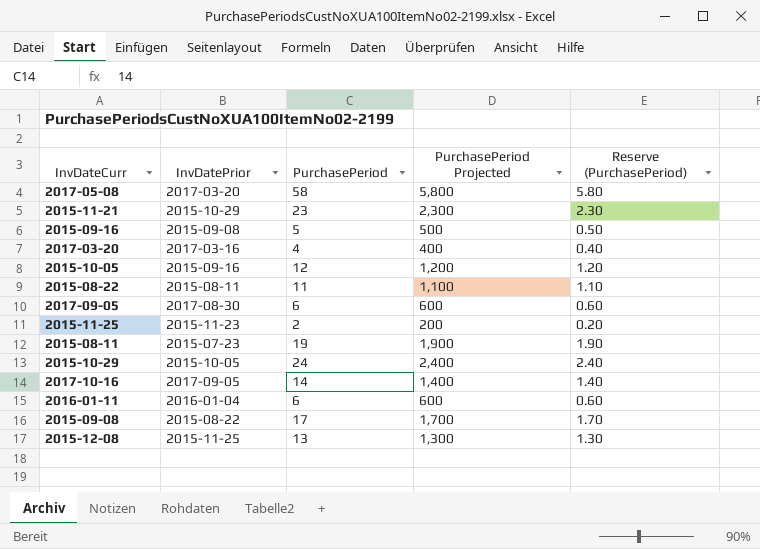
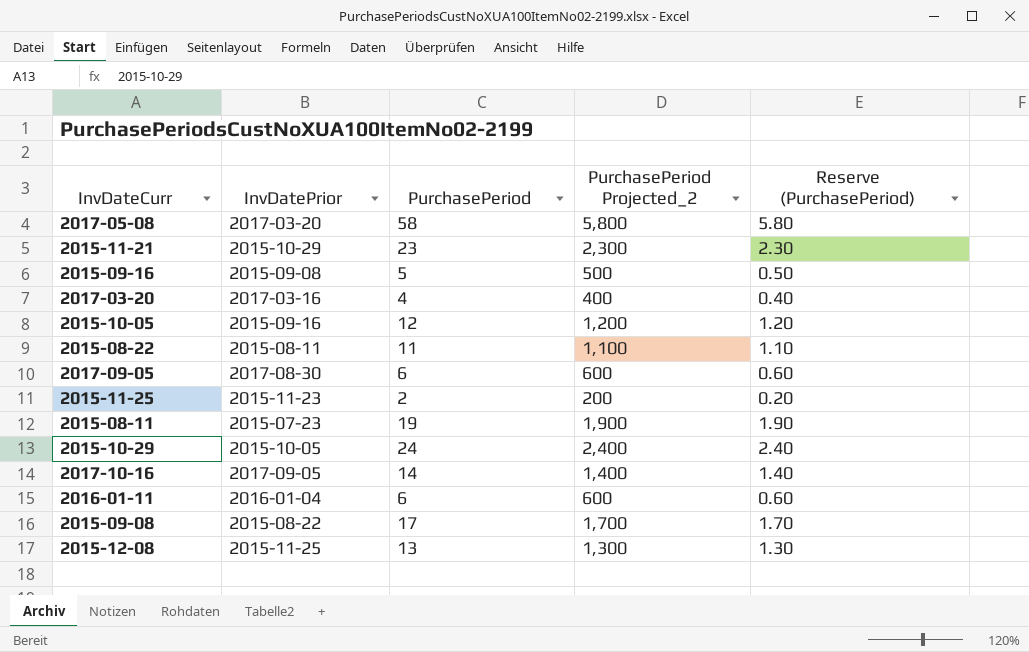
column name: PurchasePeriod Projected -> PurchasePeriod Projected_2

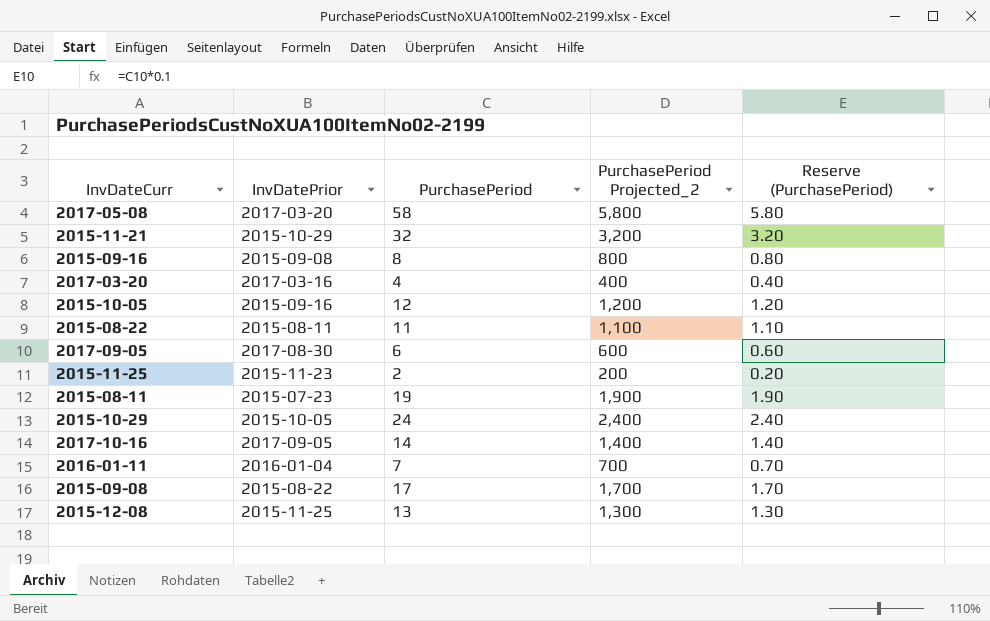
2015-11-21 | PurchasePeriod: 23 -> 32
2015-11-21 | PurchasePeriod Projected_2: 2,300 -> 3,200
2015-11-21 | Reserve (PurchasePeriod): 2.30 -> 3.20
2015-09-16 | PurchasePeriod: 5 -> 8
2015-09-16 | PurchasePeriod Projected_2: 500 -> 800
2015-09-16 | Reserve (PurchasePeriod): 0.50 -> 0.80
2016-01-11 | PurchasePeriod: 6 -> 7
2016-01-11 | PurchasePeriod Projected_2: 600 -> 700
2016-01-11 | Reserve (PurchasePeriod): 0.60 -> 0.70

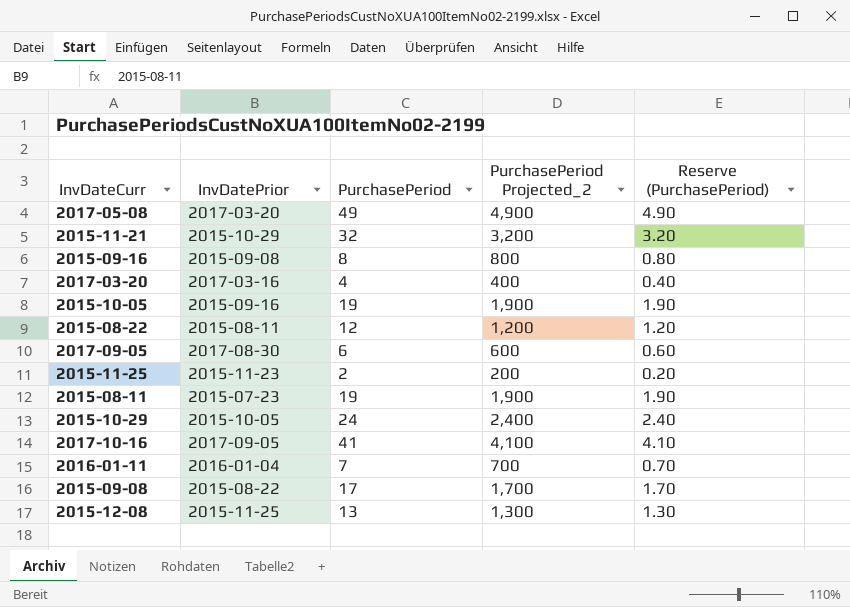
2017-05-08 | PurchasePeriod: 58 -> 49
2017-05-08 | PurchasePeriod Projected_2: 5,800 -> 4,900
2017-05-08 | Reserve (PurchasePeriod): 5.80 -> 4.90
2015-10-05 | PurchasePeriod: 12 -> 19
2015-10-05 | PurchasePeriod Projected_2: 1,200 -> 1,900
2015-10-05 | Reserve (PurchasePeriod): 1.20 -> 1.90
2015-08-22 | PurchasePeriod: 11 -> 12
2015-08-22 | PurchasePeriod Projected_2: 1,100 -> 1,200
2015-08-22 | Reserve (PurchasePeriod): 1.10 -> 1.20
2017-10-16 | PurchasePeriod: 14 -> 41
2017-10-16 | PurchasePeriod Projected_2: 1,400 -> 4,100
2017-10-16 | Reserve (PurchasePeriod): 1.40 -> 4.10

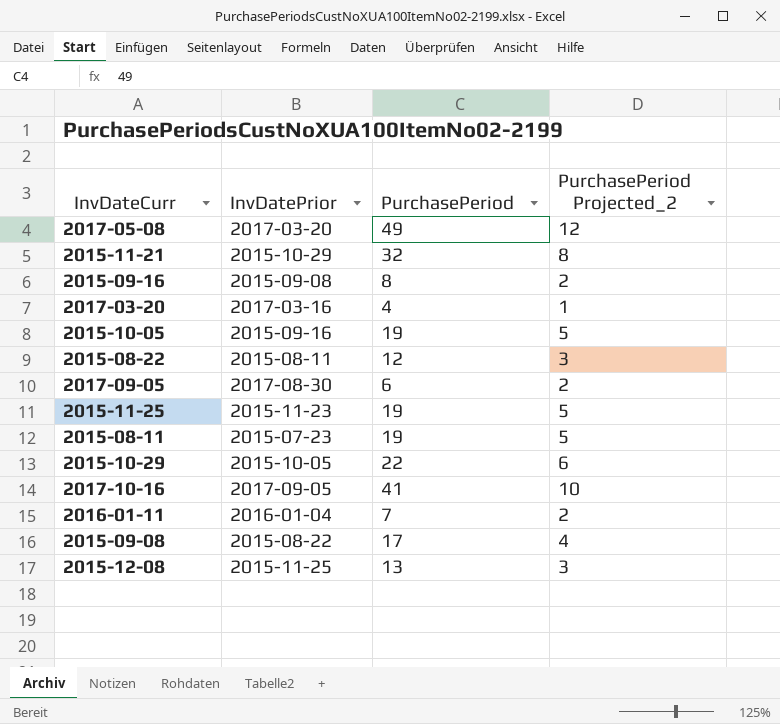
column Reserve (PurchasePeriod) | formula: [PurchasePeriod] * 0.1 -> none
column PurchasePeriod Projected_2 | formula: [PurchasePeriod] * 100 -> [PurchasePeriod] * 0.25
2015-11-25 | PurchasePeriod: 2 -> 19
2015-10-29 | PurchasePeriod: 24 -> 22

